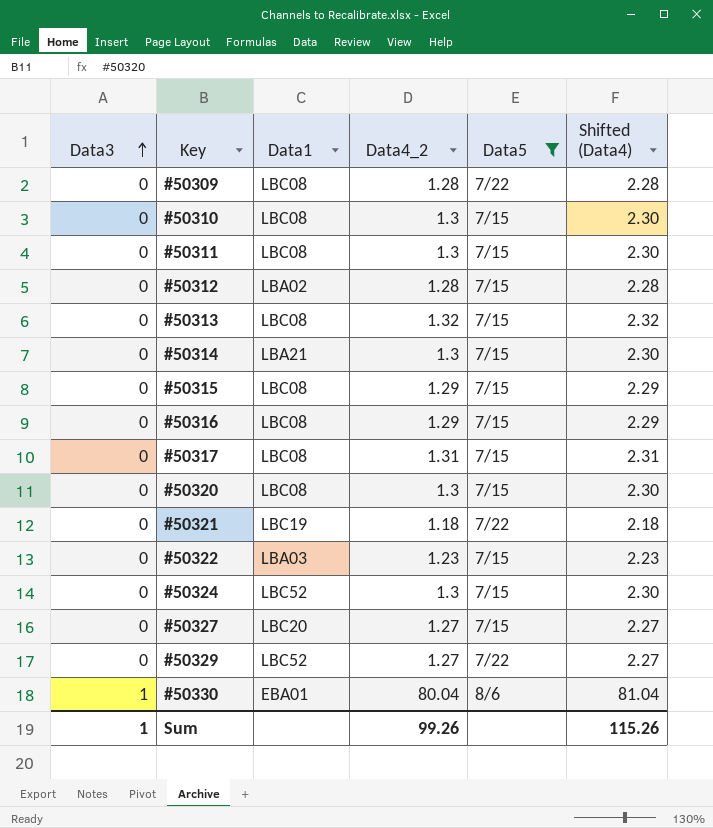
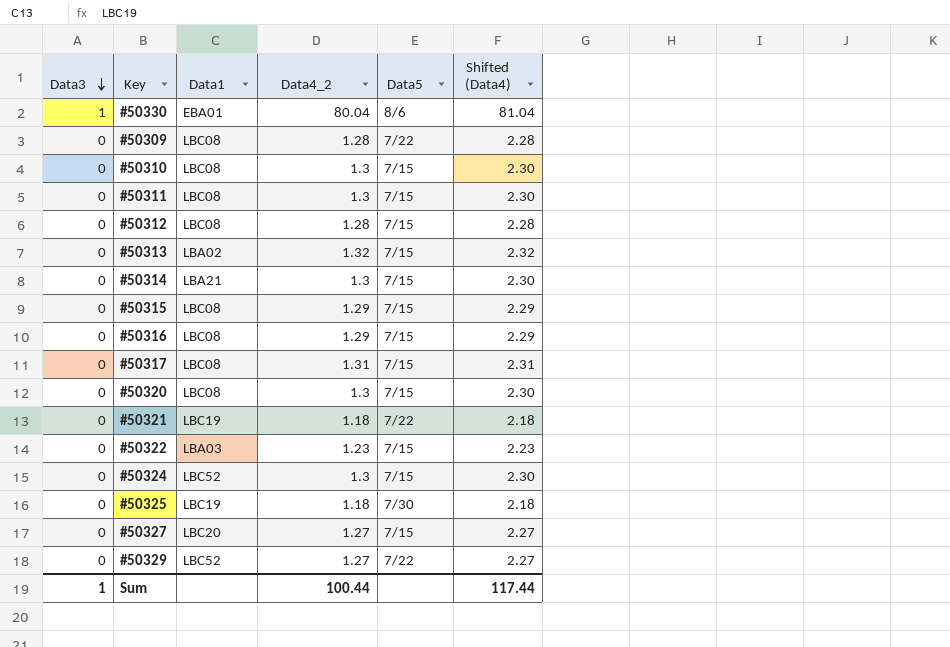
filter: Data5 != 7/30 -> none
row order: Data3 ascending -> Data3 descending
#50312 | Data1: LBA02 -> LBC08
#50313 | Data1: LBC08 -> LBA02
Sum | Data4_2: 99.26 -> 100.44
Sum | Shifted (Data4): 115.26 -> 117.44

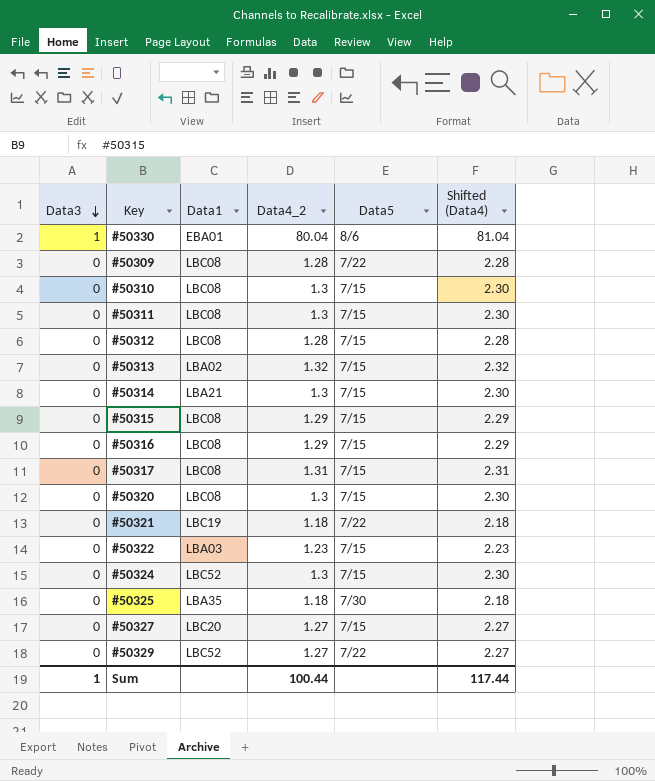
#50325 | Data1: LBC19 -> LBA35

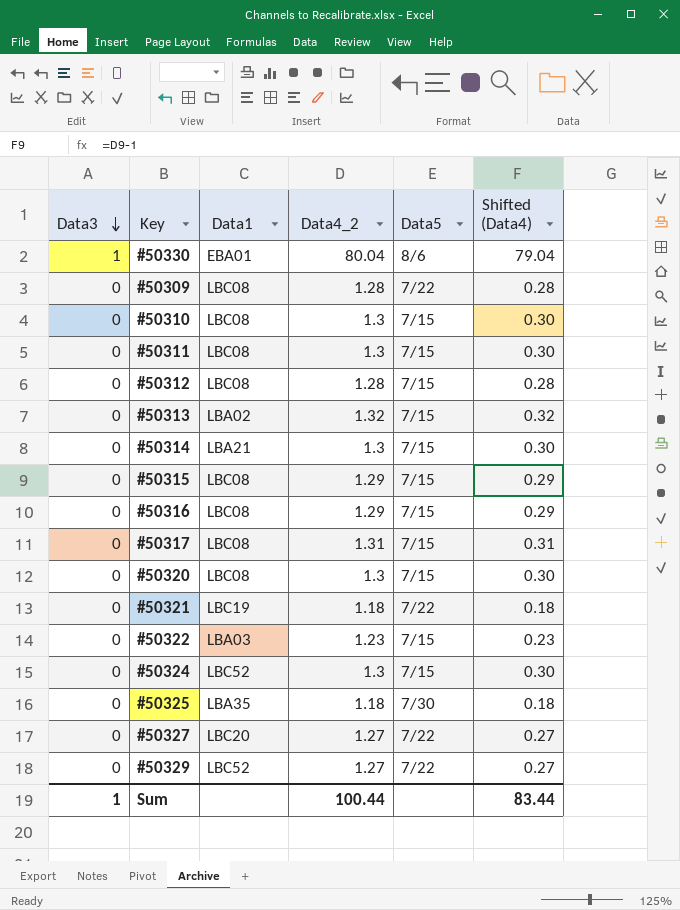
column Shifted (Data4) | formula: [Data4_2] + 1 -> [Data4_2] - 1
#50327 | Data5: 7/15 -> 7/22
Sum | Shifted (Data4): 117.44 -> 83.44

